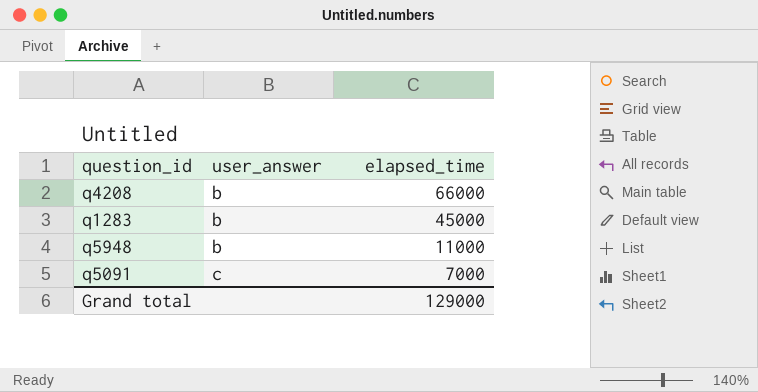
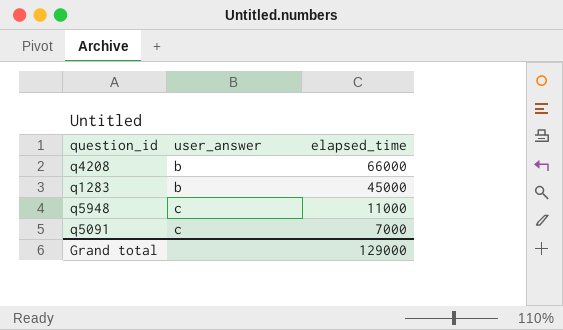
q5948 | user_answer: b -> c

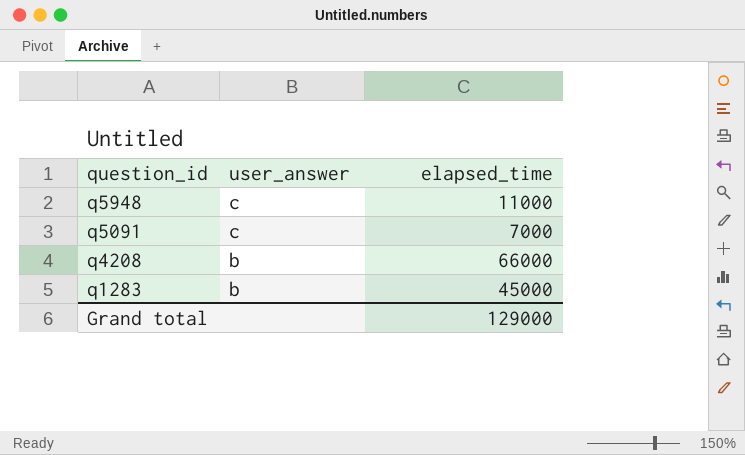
row order: user_answer ascending -> question_id descending

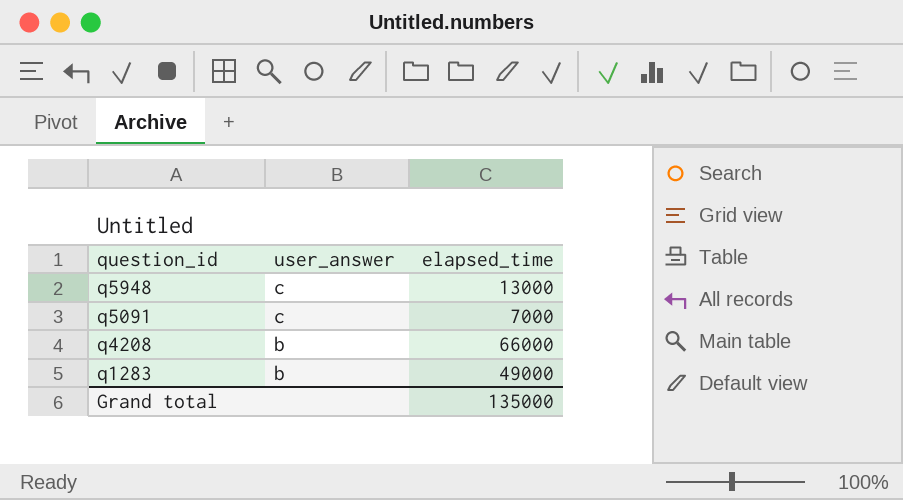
q5948 | elapsed_time: 11000 -> 13000
q1283 | elapsed_time: 45000 -> 49000
Grand total | elapsed_time: 129000 -> 135000

